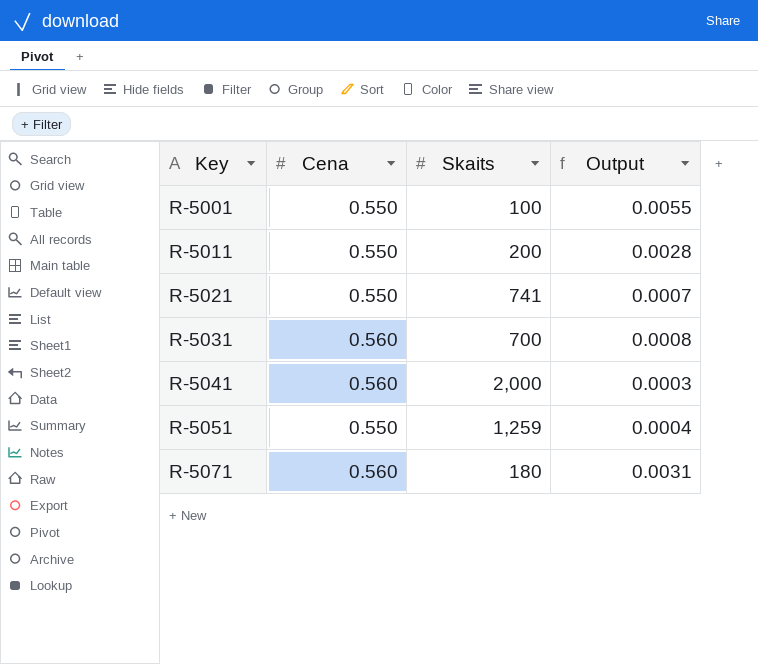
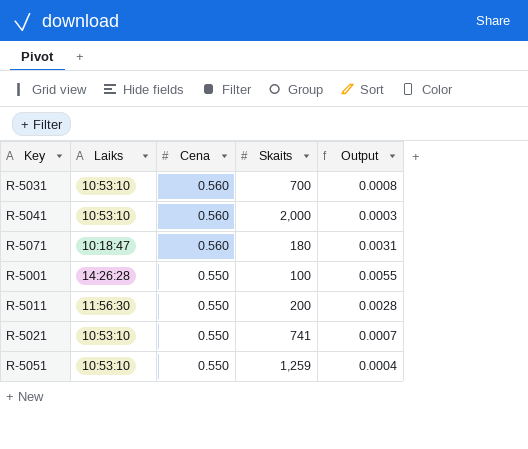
row order: Key ascending -> Cena descending
column Laiks | position: none -> 2

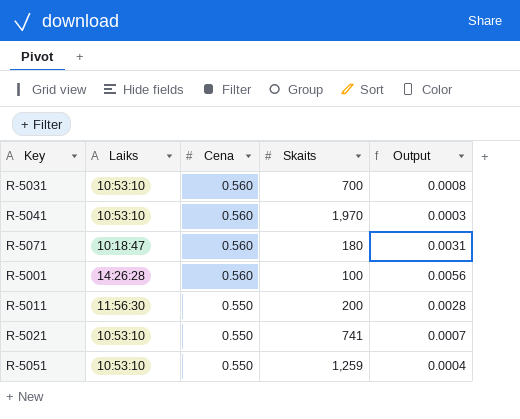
R-5041 | Skaits: 2,000 -> 1,970
R-5001 | Cena: 0.550 -> 0.560
R-5001 | Output: 0.0055 -> 0.0056

